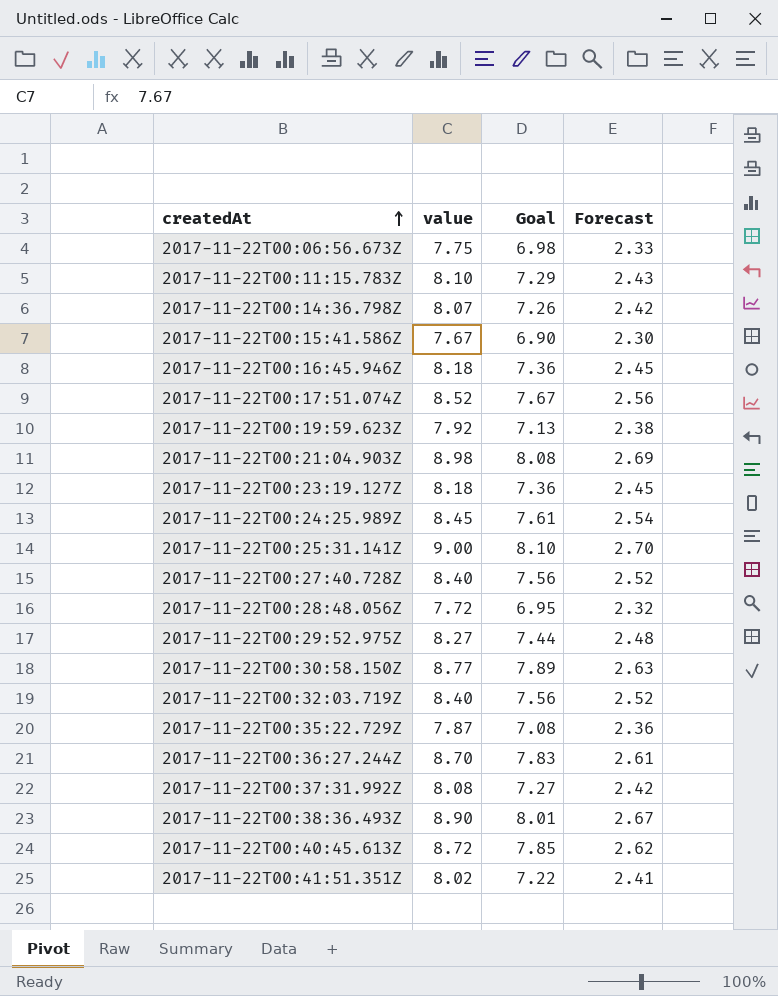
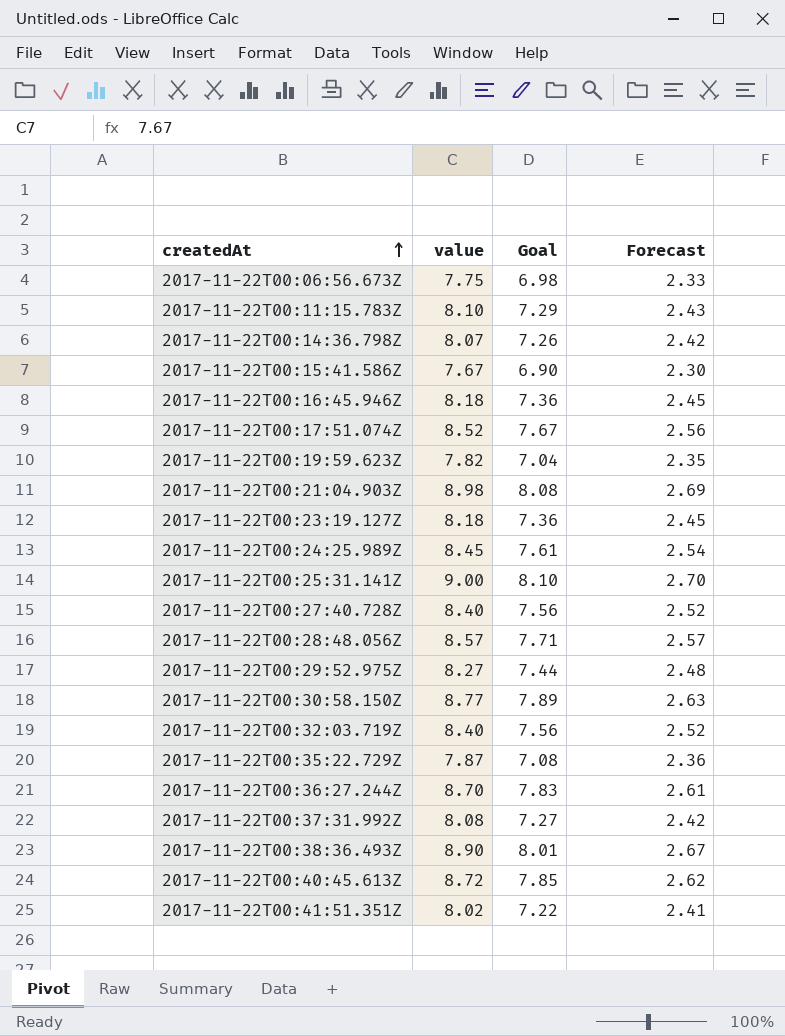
2017-11-22T00:19:59.623Z | value: 7.92 -> 7.82
2017-11-22T00:19:59.623Z | Goal: 7.13 -> 7.04
2017-11-22T00:19:59.623Z | Forecast: 2.38 -> 2.35
2017-11-22T00:28:48.056Z | value: 7.72 -> 8.57
2017-11-22T00:28:48.056Z | Goal: 6.95 -> 7.71
2017-11-22T00:28:48.056Z | Forecast: 2.32 -> 2.57

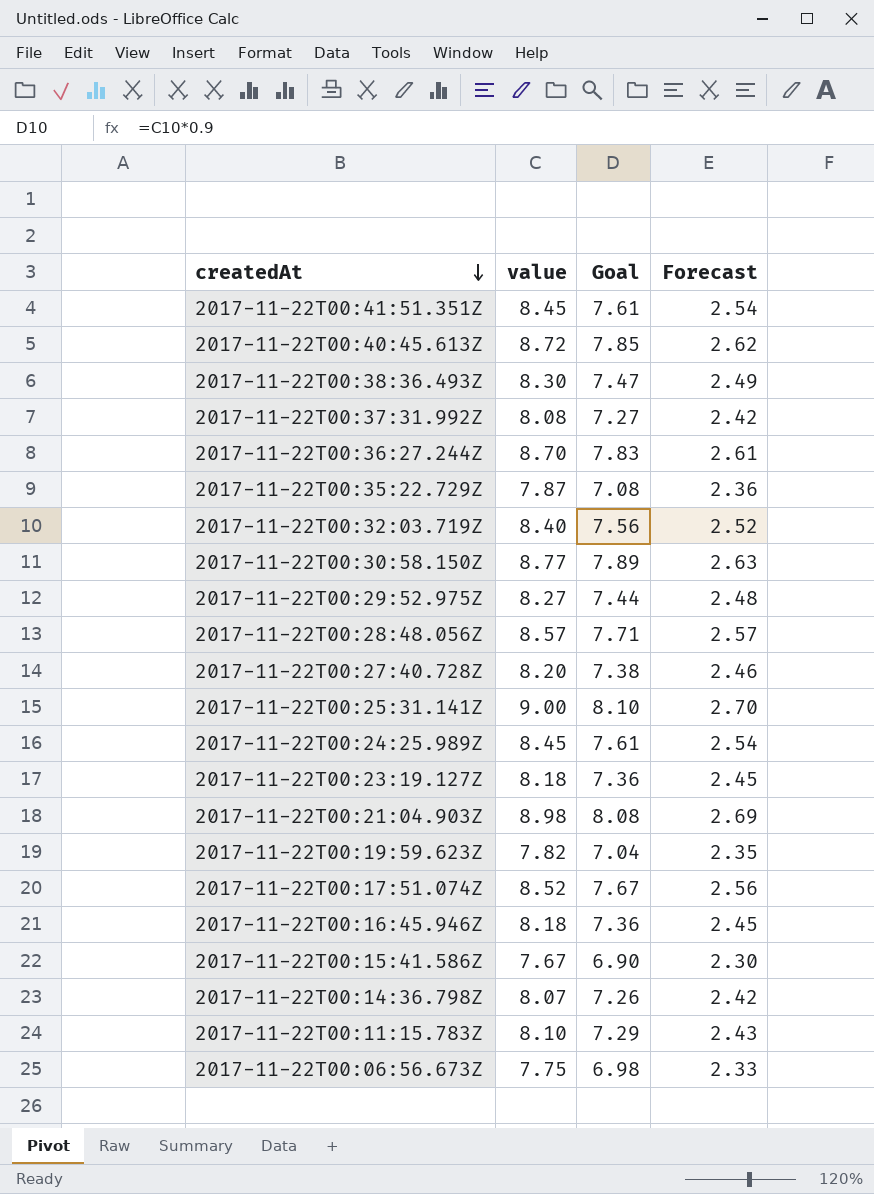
row order: createdAt ascending -> createdAt descending
2017-11-22T00:41:51.351Z | value: 8.02 -> 8.45
2017-11-22T00:41:51.351Z | Goal: 7.22 -> 7.61
2017-11-22T00:41:51.351Z | Forecast: 2.41 -> 2.54
2017-11-22T00:38:36.493Z | value: 8.90 -> 8.30
2017-11-22T00:38:36.493Z | Goal: 8.01 -> 7.47
2017-11-22T00:38:36.493Z | Forecast: 2.67 -> 2.49
2017-11-22T00:27:40.728Z | value: 8.40 -> 8.20
2017-11-22T00:27:40.728Z | Goal: 7.56 -> 7.38
2017-11-22T00:27:40.728Z | Forecast: 2.52 -> 2.46

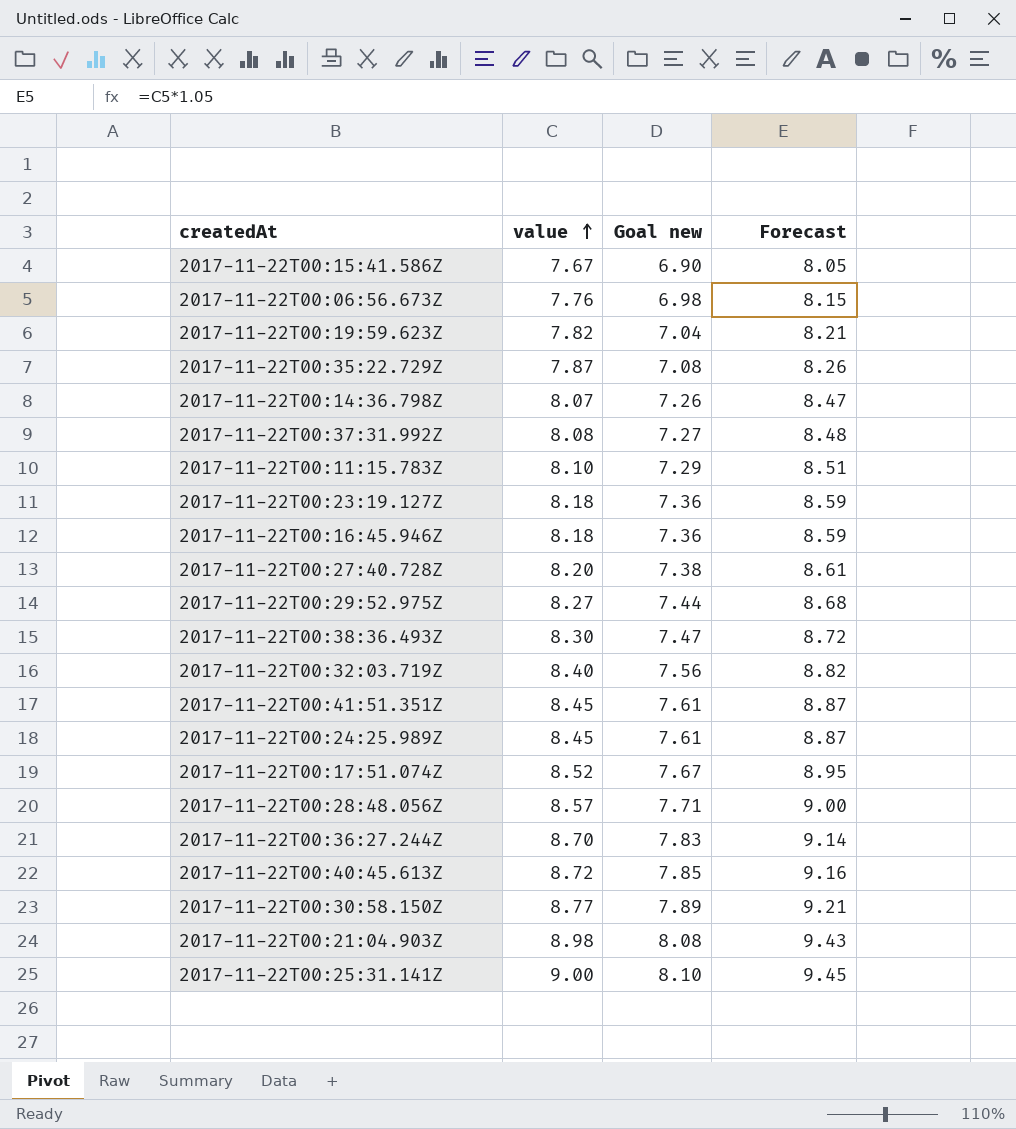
row order: createdAt descending -> value ascending
column name: Goal -> Goal new
column Forecast | formula: [value] * 0.3 -> [value] * 1.05
2017-11-22T00:06:56.673Z | value: 7.75 -> 7.76

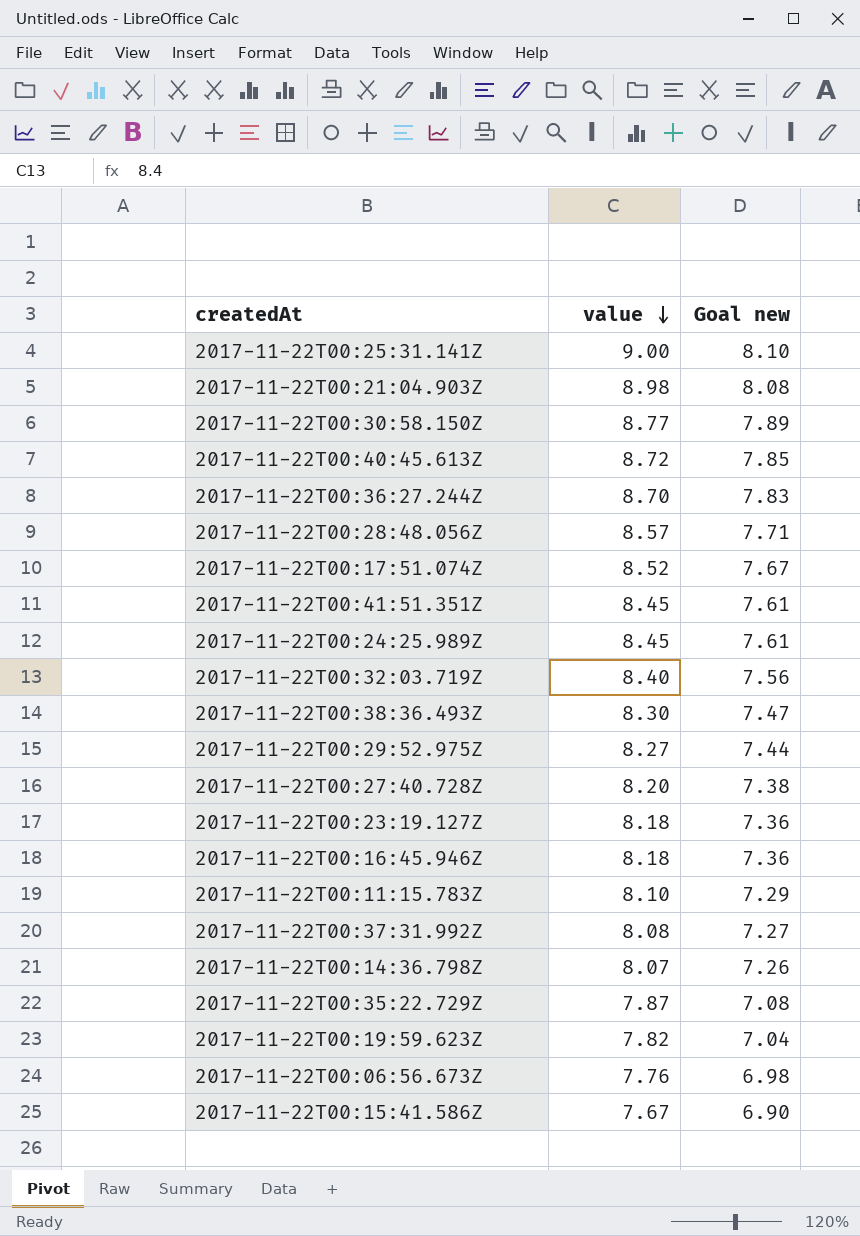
row order: value ascending -> value descending
column Forecast | formula: [value] * 1.05 -> none

